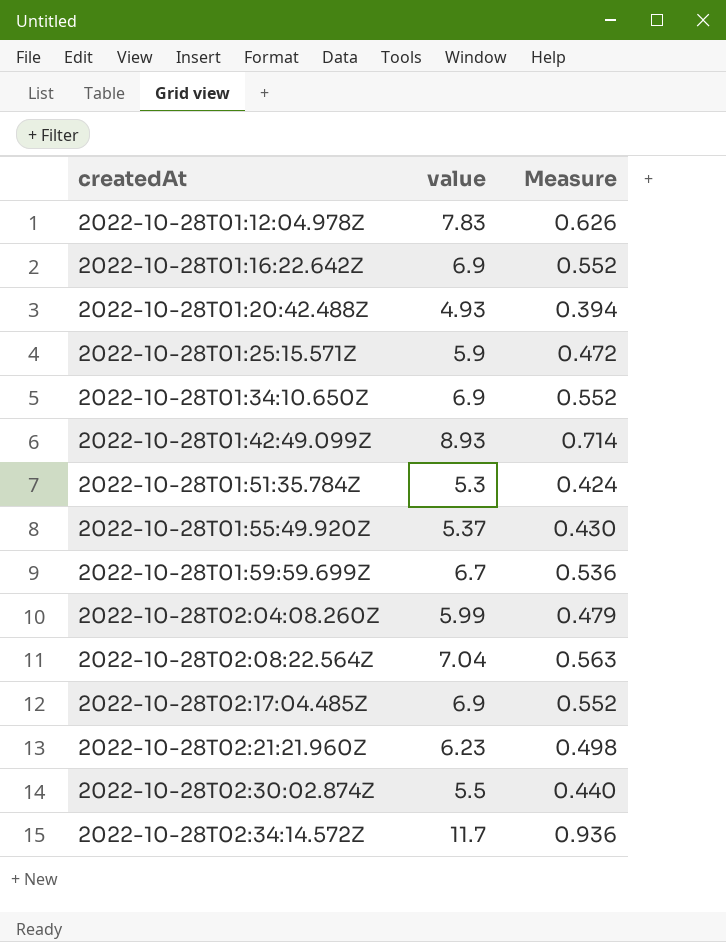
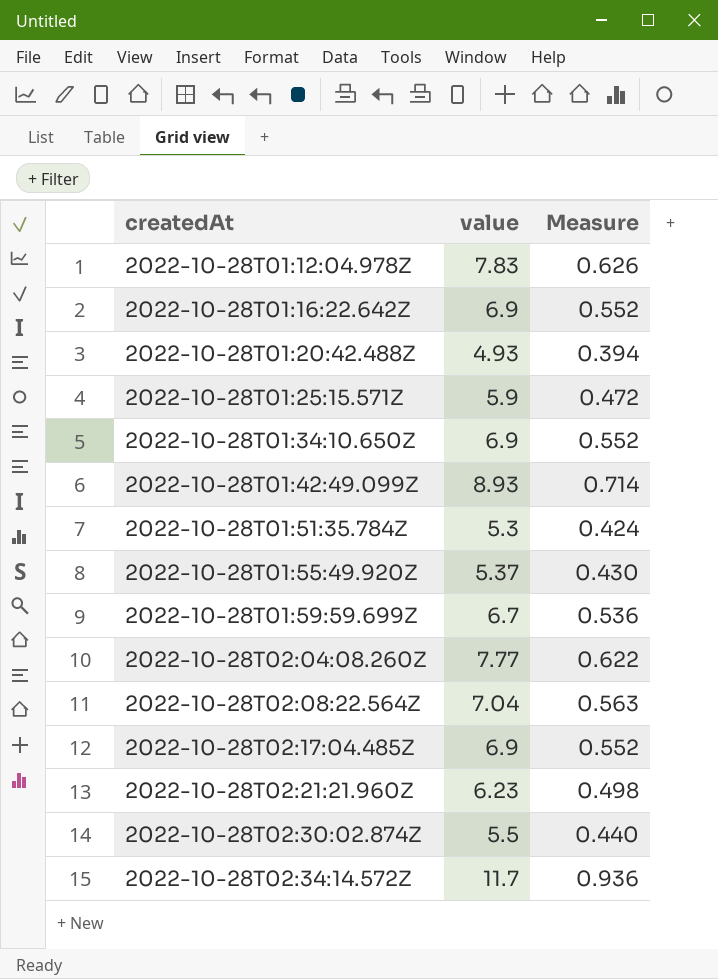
2022-10-28T02:04:08.260Z | value: 5.99 -> 7.77
2022-10-28T02:04:08.260Z | Measure: 0.479 -> 0.622

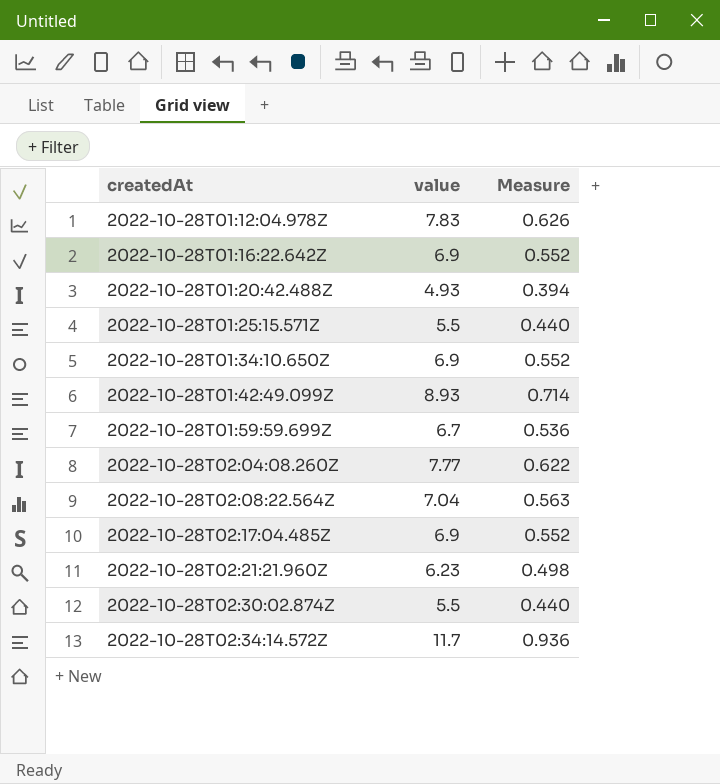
row 2022-10-28T01:51:35.784Z: 5.3 | 0.424 -> none
row 2022-10-28T01:55:49.920Z: 5.37 | 0.430 -> none
2022-10-28T01:25:15.571Z | value: 5.9 -> 5.5
2022-10-28T01:25:15.571Z | Measure: 0.472 -> 0.440

